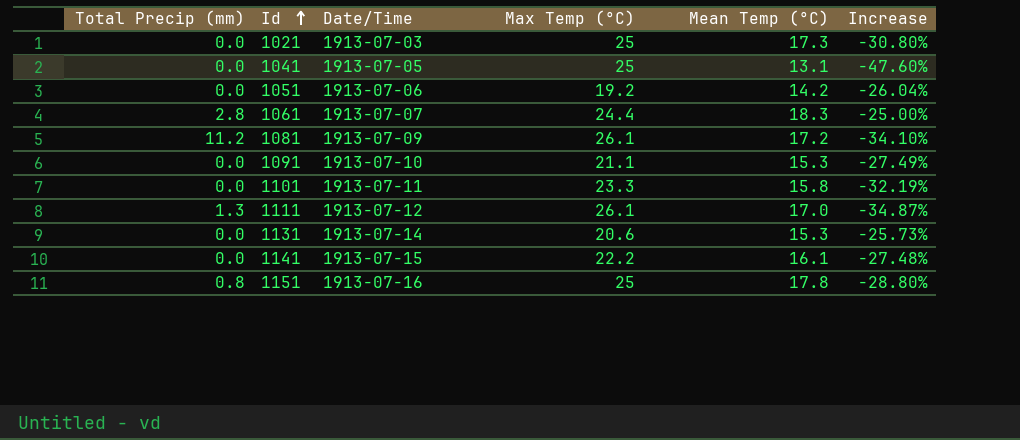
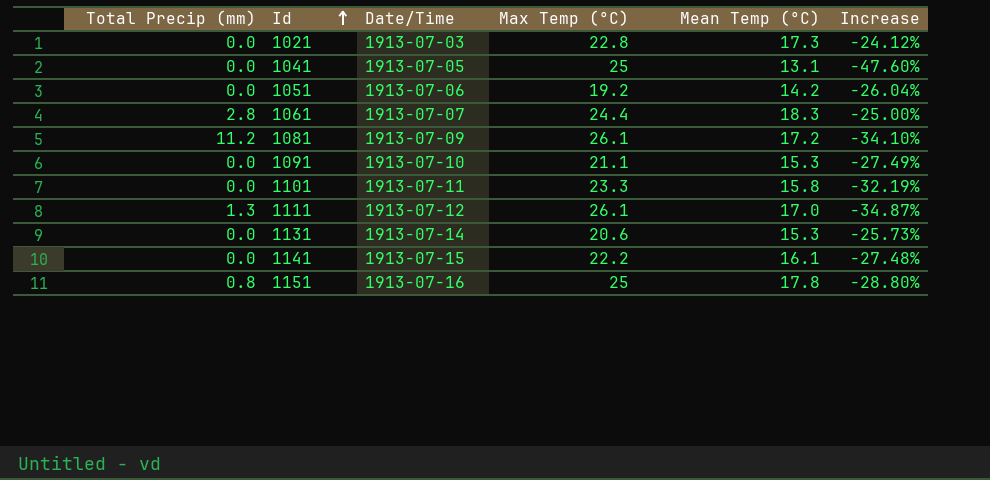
1021 | Max Temp (°C): 25 -> 22.8
1021 | Increase: -30.80% -> -24.12%

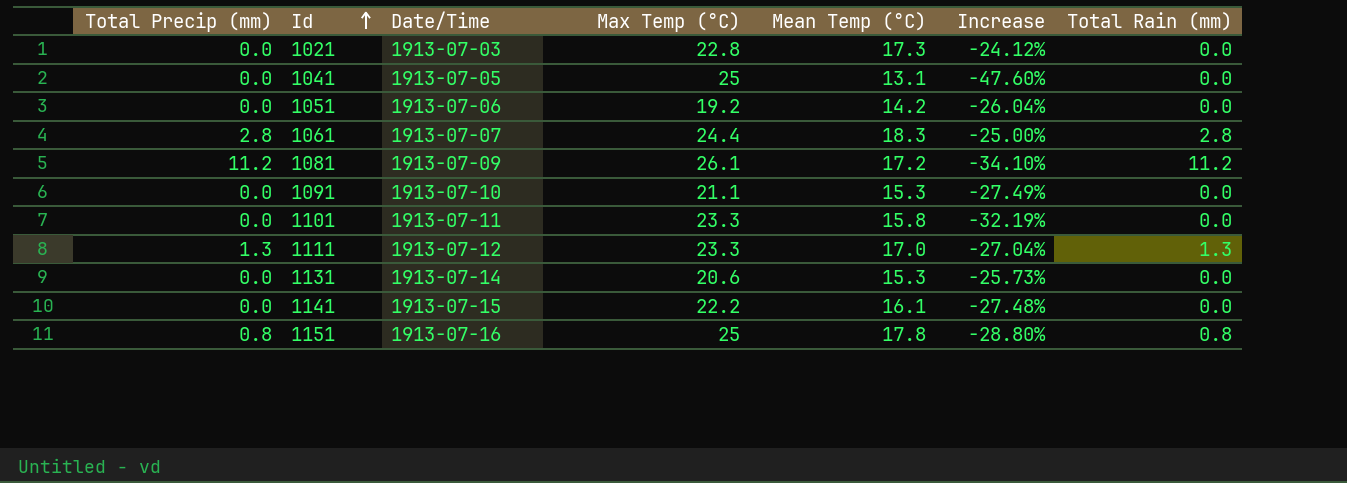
column Total Rain (mm) | position: none -> 7
1111 | Max Temp (°C): 26.1 -> 23.3
1111 | Increase: -34.87% -> -27.04%

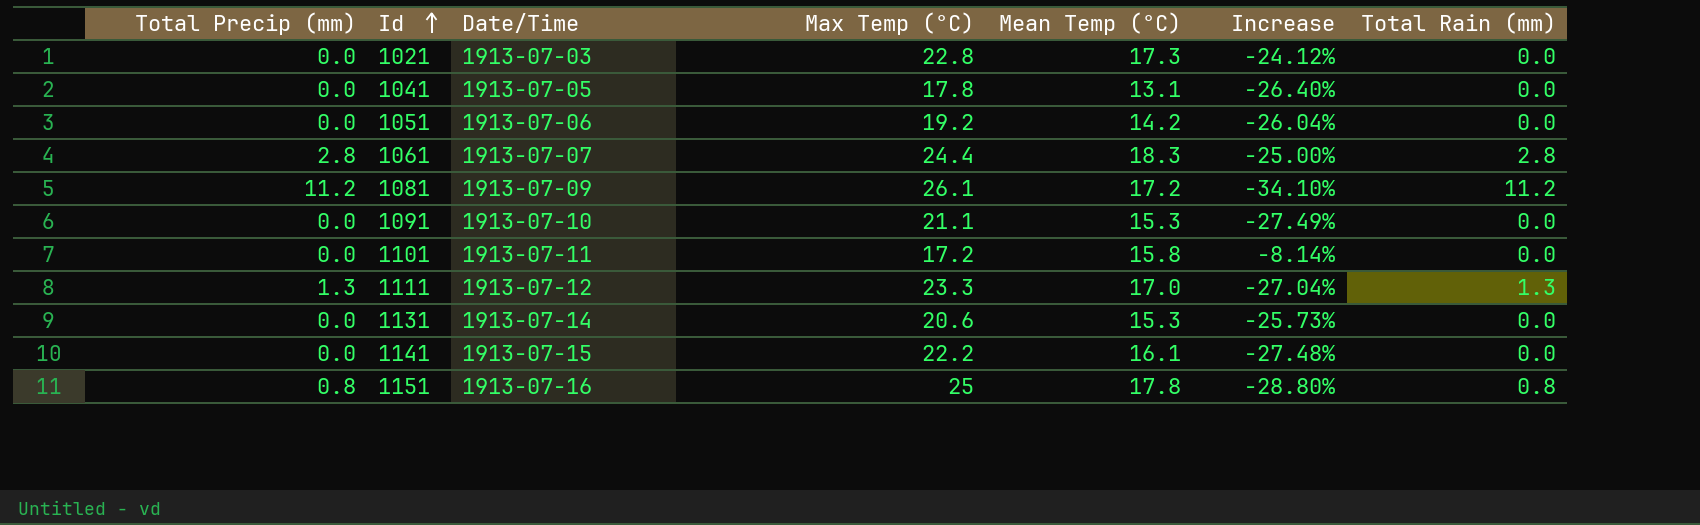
1041 | Max Temp (°C): 25 -> 17.8
1041 | Increase: -47.60% -> -26.40%
1101 | Max Temp (°C): 23.3 -> 17.2
1101 | Increase: -32.19% -> -8.14%

